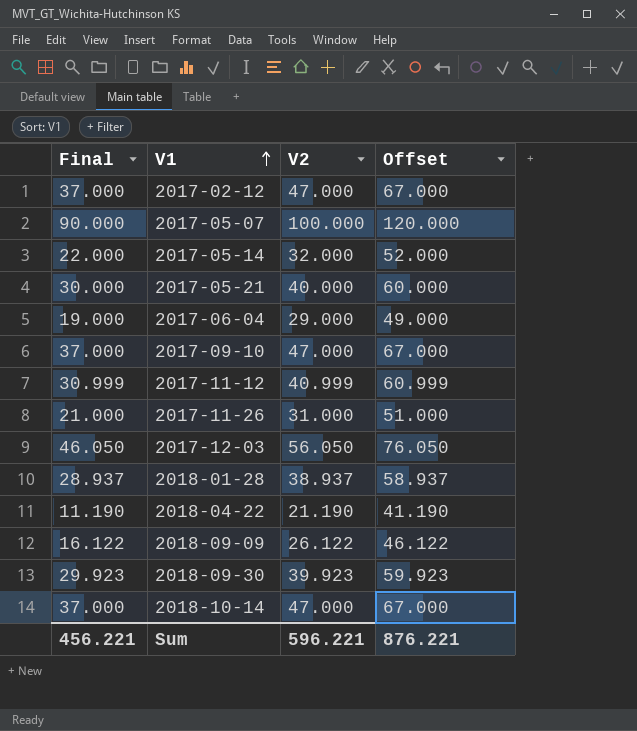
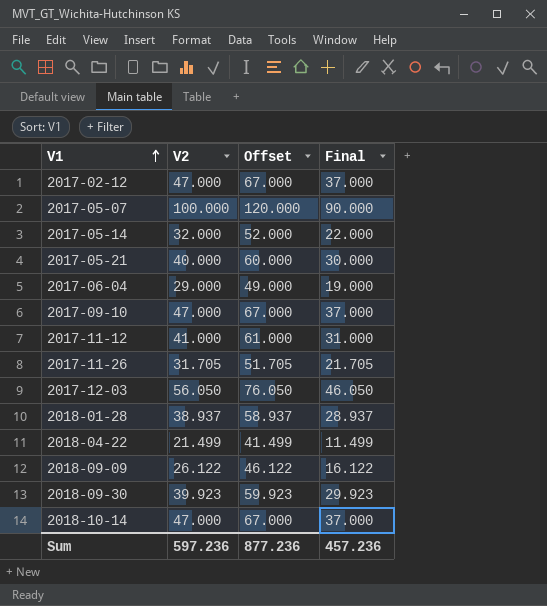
column Final | position: 1 -> 4
2017-11-12 | V2: 40.999 -> 41.000
2017-11-12 | Offset: 60.999 -> 61.000
2017-11-12 | Final: 30.999 -> 31.000
2017-11-26 | V2: 31.000 -> 31.705
2017-11-26 | Offset: 51.000 -> 51.705
2017-11-26 | Final: 21.000 -> 21.705
2018-04-22 | V2: 21.190 -> 21.499
2018-04-22 | Offset: 41.190 -> 41.499
2018-04-22 | Final: 11.190 -> 11.499
Sum | V2: 596.221 -> 597.236
Sum | Offset: 876.221 -> 877.236
Sum | Final: 456.221 -> 457.236

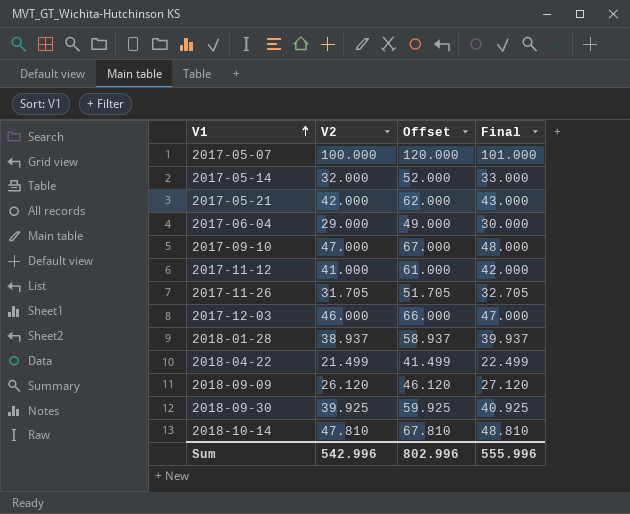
column Final | formula: [V2] - 10 -> [V2] + 1
row 2017-02-12: 47.000 | 67.000 | 37.000 -> none
2017-05-21 | V2: 40.000 -> 42.000
2017-05-21 | Offset: 60.000 -> 62.000
2017-12-03 | V2: 56.050 -> 46.000
2017-12-03 | Offset: 76.050 -> 66.000
2018-09-09 | V2: 26.122 -> 26.120
2018-09-09 | Offset: 46.122 -> 46.120
2018-09-30 | V2: 39.923 -> 39.925
2018-09-30 | Offset: 59.923 -> 59.925
2018-10-14 | V2: 47.000 -> 47.810
2018-10-14 | Offset: 67.000 -> 67.810
Sum | V2: 597.236 -> 542.996
Sum | Offset: 877.236 -> 802.996
Sum | Final: 457.236 -> 555.996

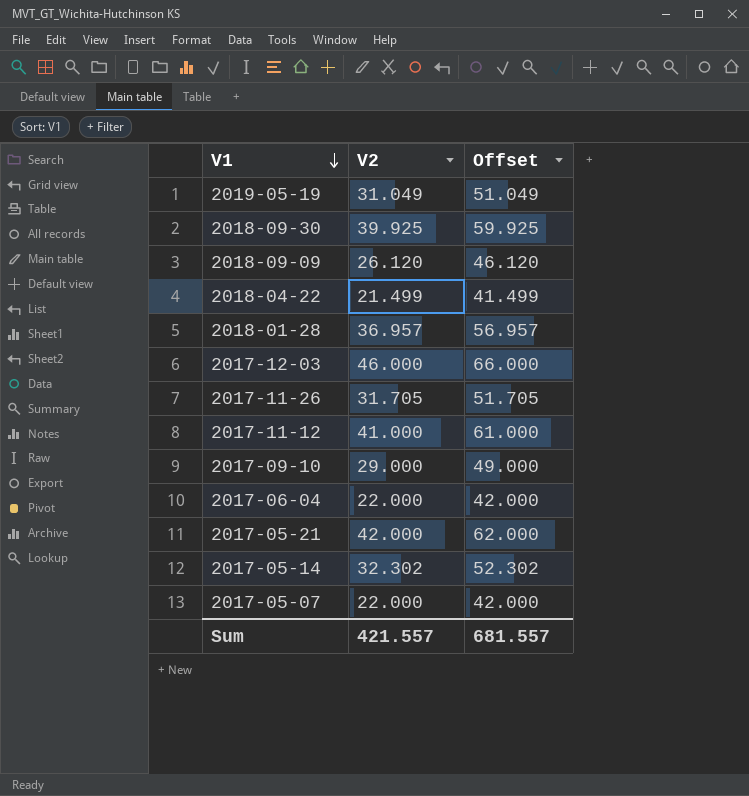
row order: V1 ascending -> V1 descending
column Final | formula: [V2] + 1 -> none
row 2018-10-14: 47.810 | 67.810 | 48.810 -> none
row 2019-05-19: none -> 31.049 | 51.049
2018-01-28 | V2: 38.937 -> 36.957
2018-01-28 | Offset: 58.937 -> 56.957
2017-09-10 | V2: 47.000 -> 29.000
2017-09-10 | Offset: 67.000 -> 49.000
2017-06-04 | V2: 29.000 -> 22.000
2017-06-04 | Offset: 49.000 -> 42.000
2017-05-14 | V2: 32.000 -> 32.302
2017-05-14 | Offset: 52.000 -> 52.302
2017-05-07 | V2: 100.000 -> 22.000
2017-05-07 | Offset: 120.000 -> 42.000
Sum | V2: 542.996 -> 421.557
Sum | Offset: 802.996 -> 681.557

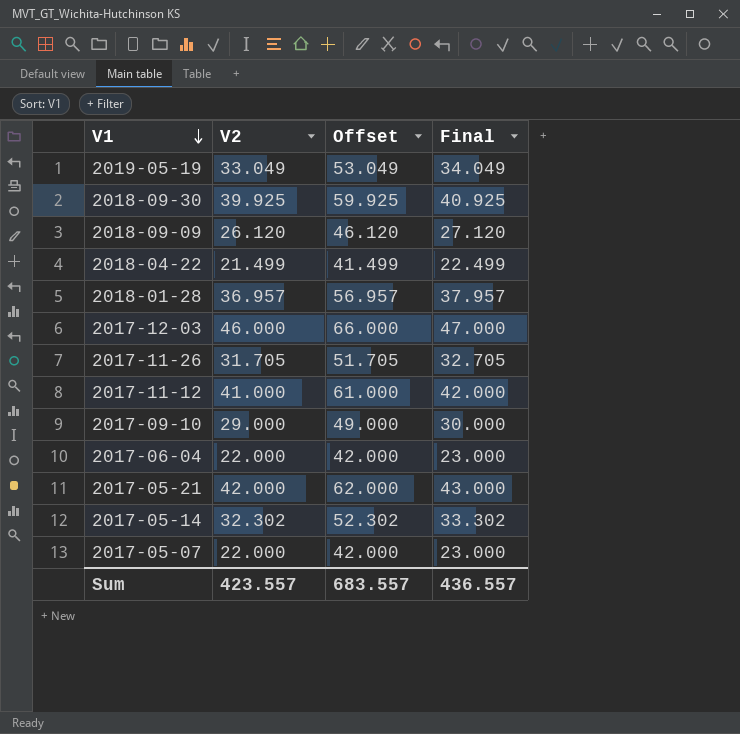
column Final | formula: none -> [V2] + 1
2019-05-19 | V2: 31.049 -> 33.049
2019-05-19 | Offset: 51.049 -> 53.049
Sum | V2: 421.557 -> 423.557
Sum | Offset: 681.557 -> 683.557

